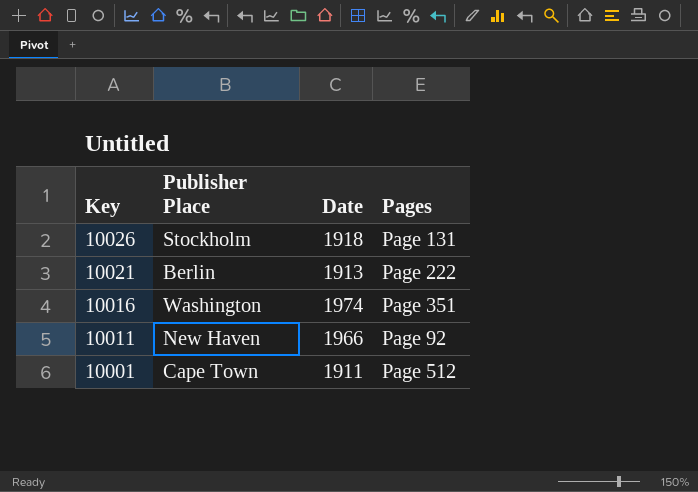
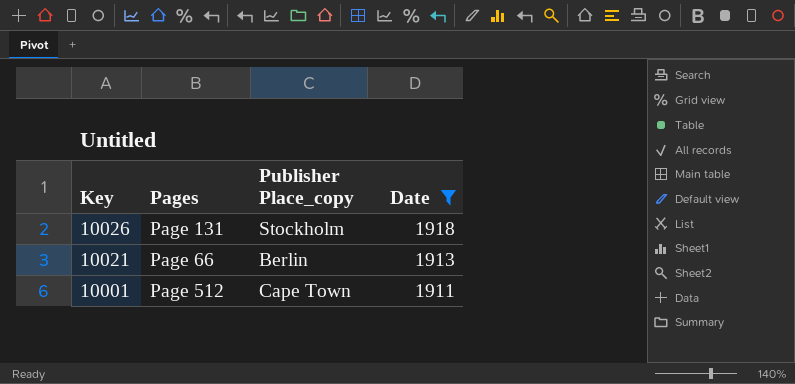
filter: none -> Date <= 1918
column Pages | position: 4 -> 2
column name: Publisher Place -> Publisher Place_copy
10021 | Pages: Page 222 -> Page 66

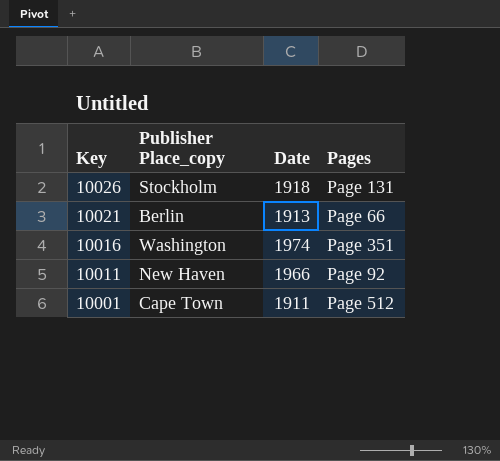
filter: Date <= 1918 -> none
column Pages | position: 2 -> 4

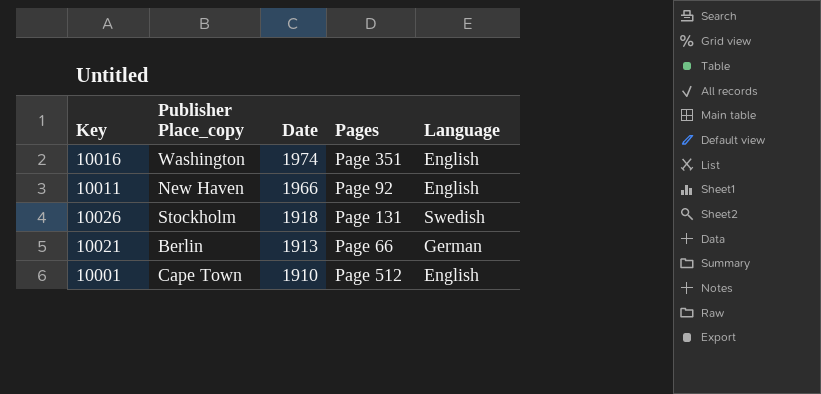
row order: Key descending -> Date descending
column Language | position: none -> 5
10001 | Date: 1911 -> 1910

